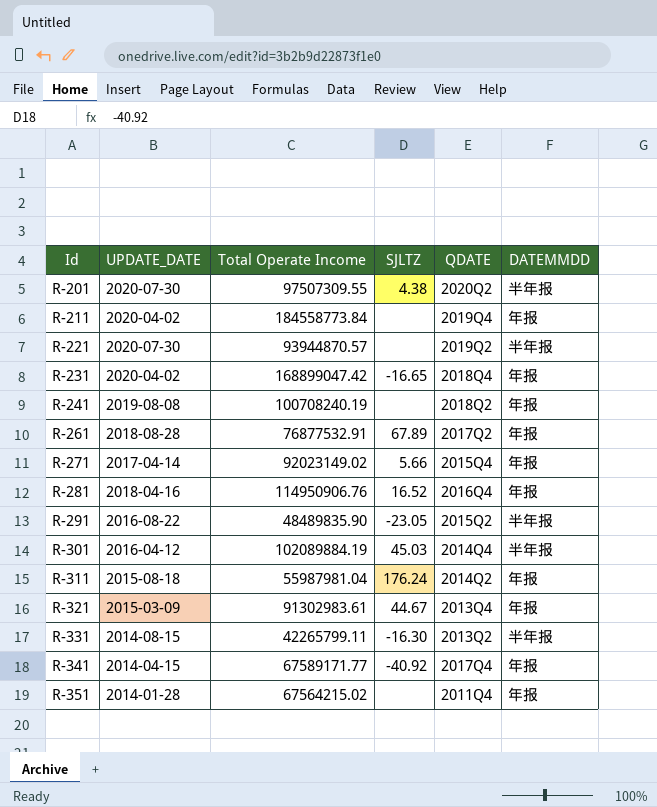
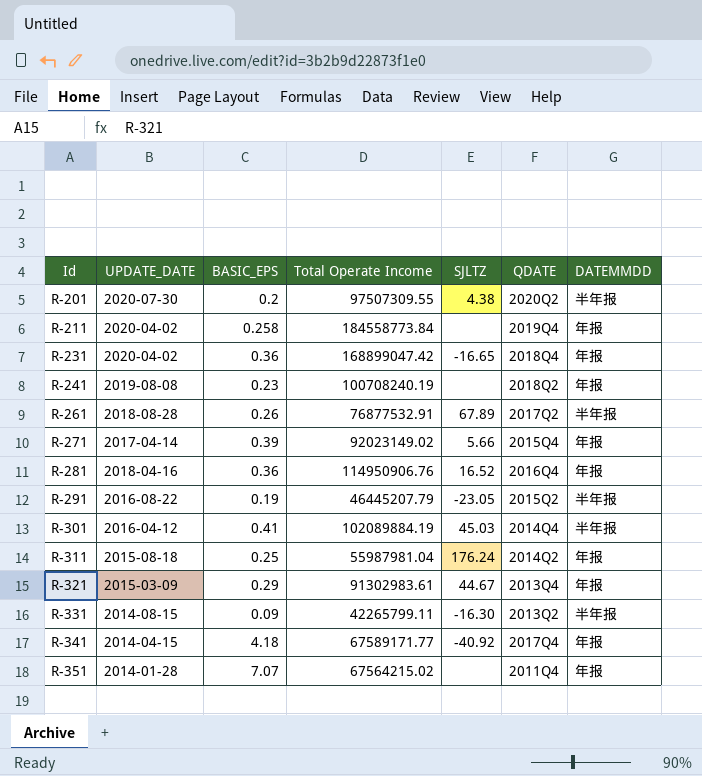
column BASIC_EPS | position: none -> 3
row R-221: 2020-07-30 | 93944870.57 | none | 2019Q2 | 半年报 -> none
R-261 | DATEMMDD: 年报 -> 半年报
R-291 | Total Operate Income: 48489835.90 -> 46445207.79

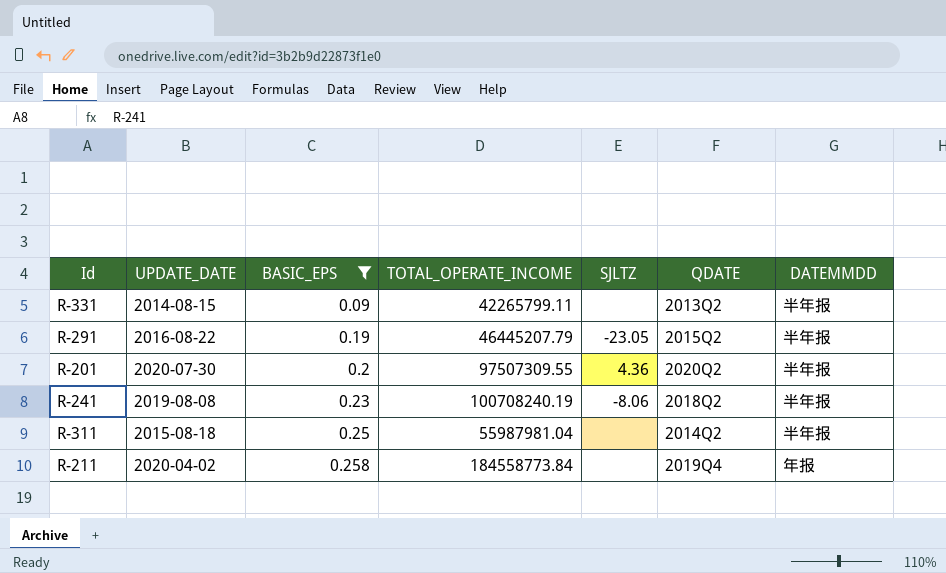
filter: none -> BASIC_EPS <= 0.258
row order: Id ascending -> BASIC_EPS ascending
column name: Total Operate Income -> TOTAL_OPERATE_INCOME
R-331 | SJLTZ: -16.30 -> none
R-201 | SJLTZ: 4.38 -> 4.36
R-241 | SJLTZ: none -> -8.06
R-241 | DATEMMDD: 年报 -> 半年报
R-311 | SJLTZ: 176.24 -> none
R-311 | DATEMMDD: 年报 -> 半年报

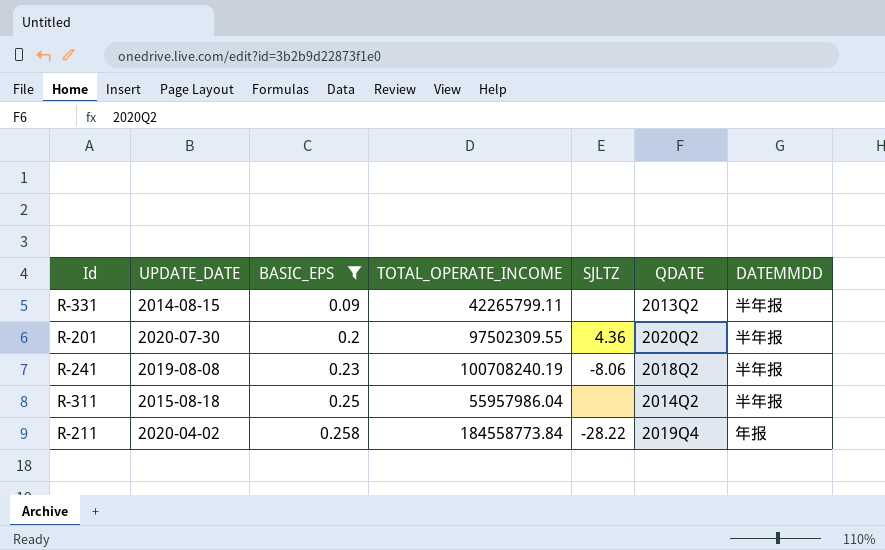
row R-291: 2016-08-22 | 0.19 | 46445207.79 | -23.05 | 2015Q2 | 半年报 -> none
R-201 | TOTAL_OPERATE_INCOME: 97507309.55 -> 97502309.55
R-311 | TOTAL_OPERATE_INCOME: 55987981.04 -> 55957986.04
R-211 | SJLTZ: none -> -28.22

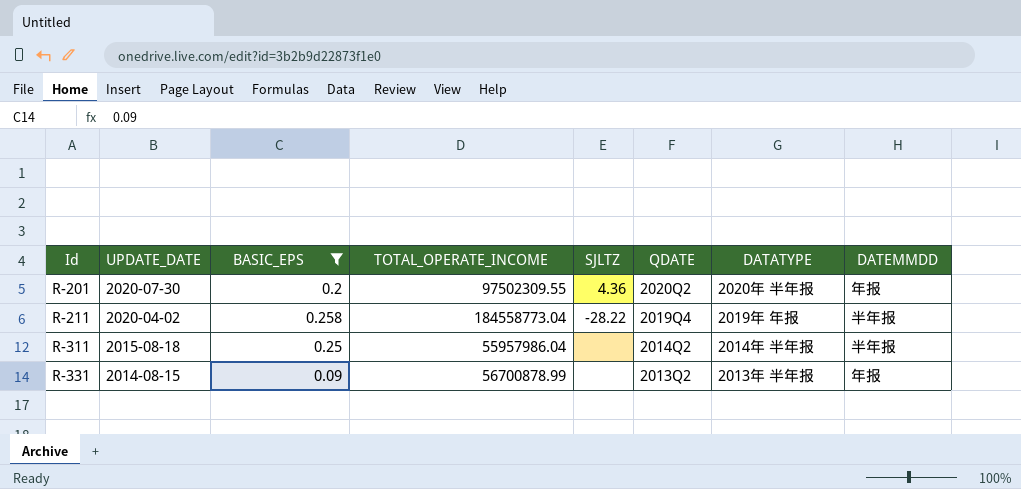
row order: BASIC_EPS ascending -> Id ascending
column DATATYPE | position: none -> 7
row R-241: 2019-08-08 | 0.23 | 100708240.19 | -8.06 | 2018Q2 | 半年报 -> none
R-201 | DATEMMDD: 半年报 -> 年报
R-211 | TOTAL_OPERATE_INCOME: 184558773.84 -> 184558773.04
R-211 | DATEMMDD: 年报 -> 半年报
R-331 | TOTAL_OPERATE_INCOME: 42265799.11 -> 56700878.99
R-331 | DATEMMDD: 半年报 -> 年报

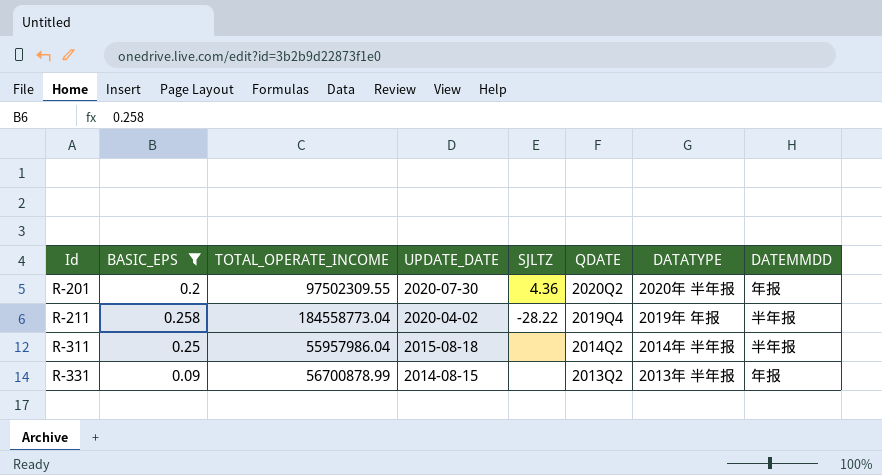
column UPDATE_DATE | position: 2 -> 4

